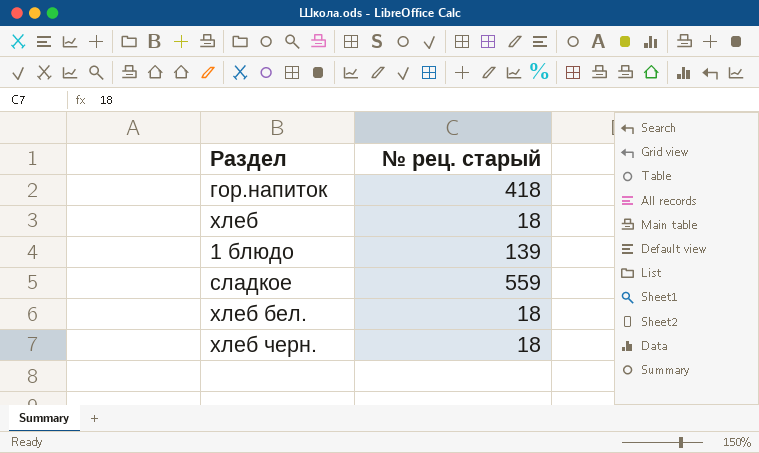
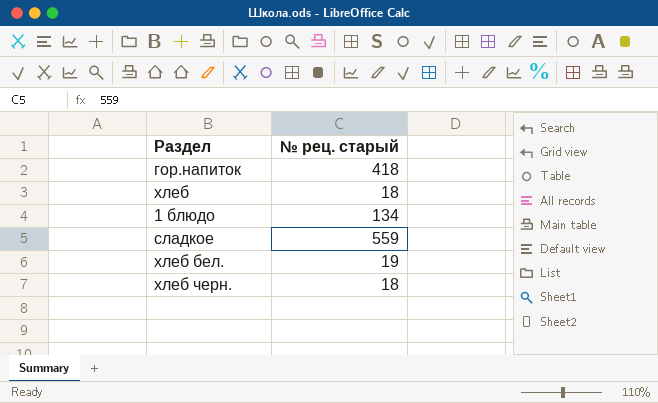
1 блюдо | № рец. старый: 139 -> 134
хлеб бел. | № рец. старый: 18 -> 19

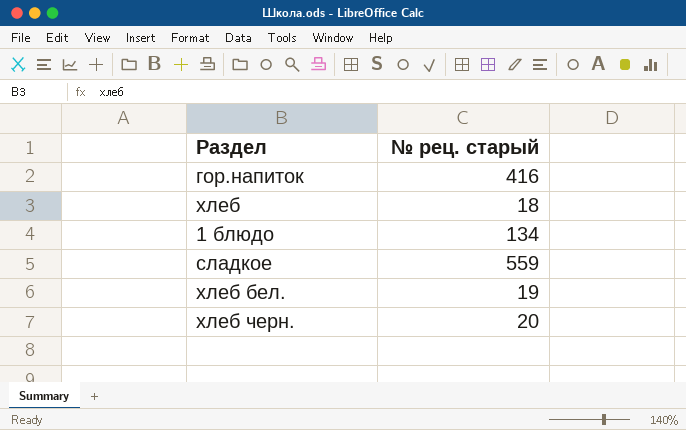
гор.напиток | № рец. старый: 418 -> 416
хлеб черн. | № рец. старый: 18 -> 20

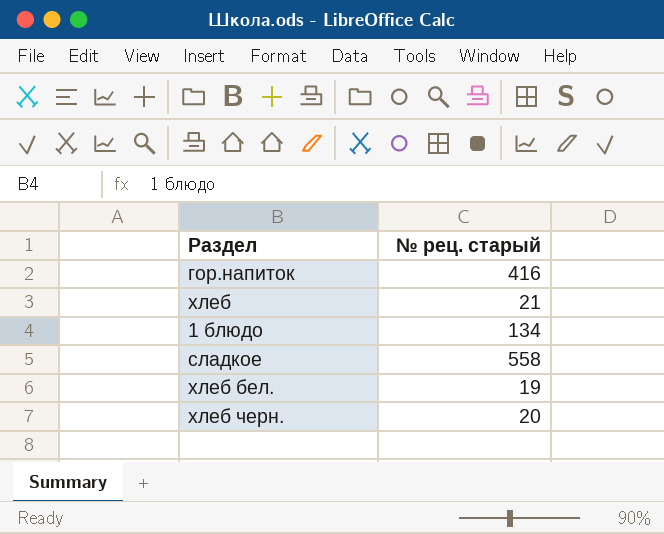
хлеб | № рец. старый: 18 -> 21
сладкое | № рец. старый: 559 -> 558

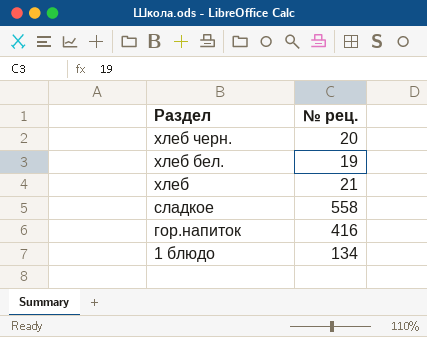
row order: none -> Раздел descending
column name: № рец. старый -> № рец.

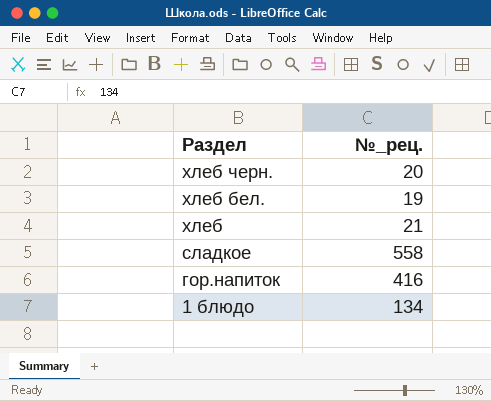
column name: № рец. -> №_рец.

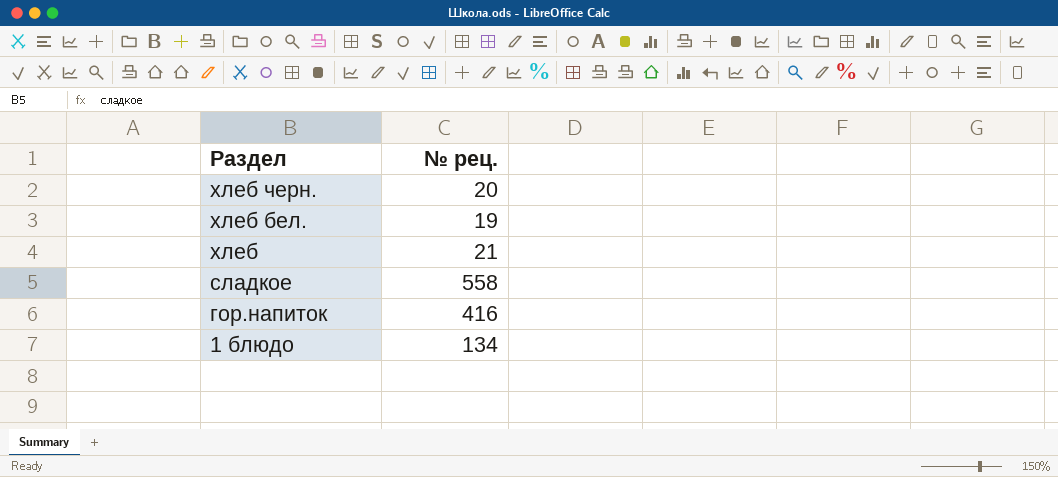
column name: №_рец. -> № рец.

